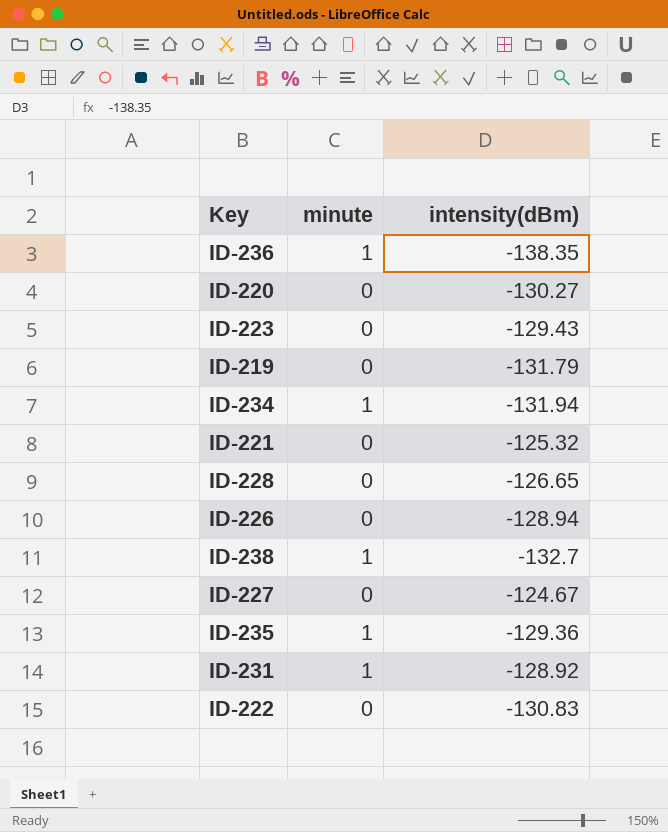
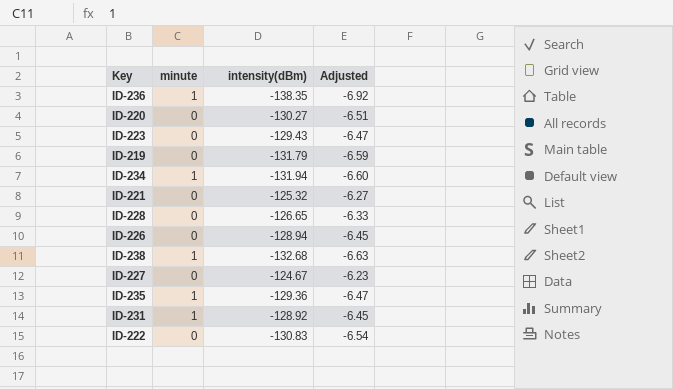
column Adjusted | formula: none -> [intensity(dBm)] * 0.05
ID-238 | intensity(dBm): -132.7 -> -132.68

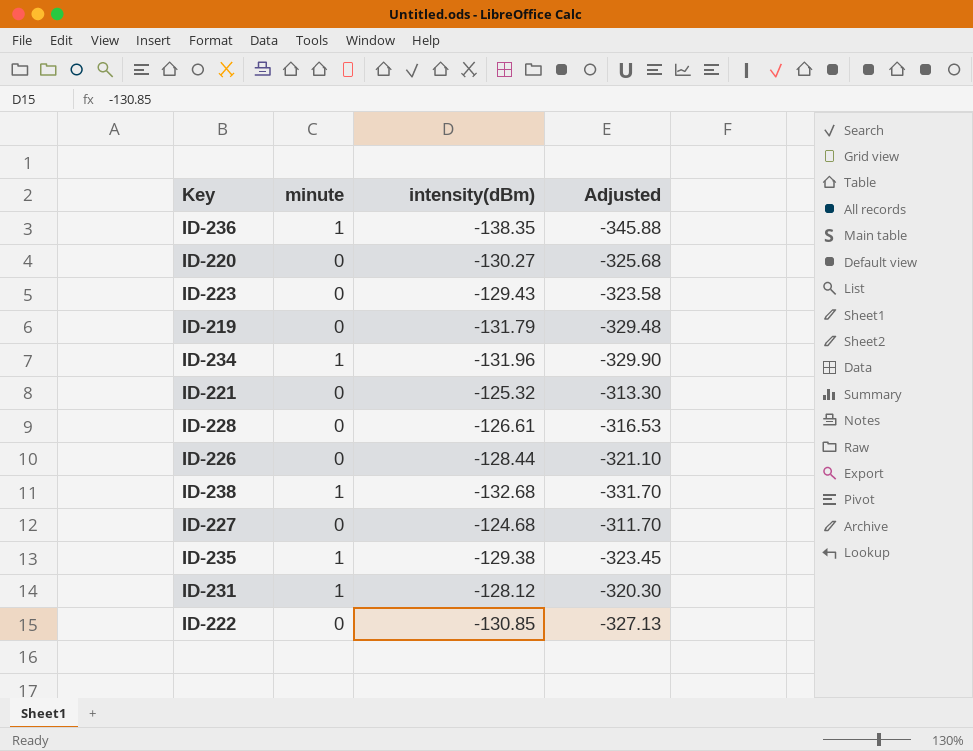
column Adjusted | formula: [intensity(dBm)] * 0.05 -> [intensity(dBm)] * 2.5
ID-234 | intensity(dBm): -131.94 -> -131.96
ID-228 | intensity(dBm): -126.65 -> -126.61
ID-226 | intensity(dBm): -128.94 -> -128.44
ID-227 | intensity(dBm): -124.67 -> -124.68
ID-235 | intensity(dBm): -129.36 -> -129.38
ID-231 | intensity(dBm): -128.92 -> -128.12
ID-222 | intensity(dBm): -130.83 -> -130.85

